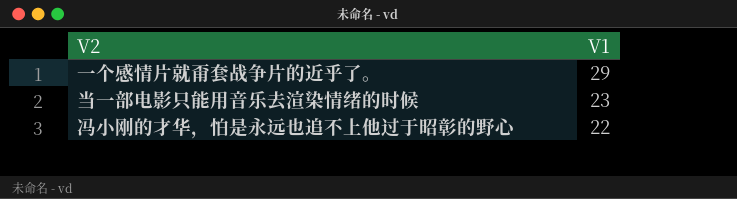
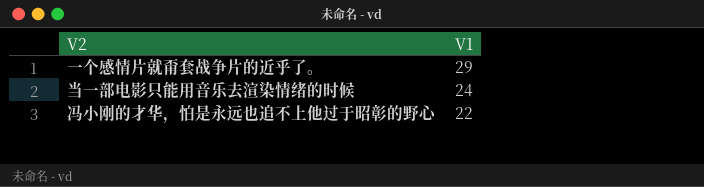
当一部电影只能用音乐去渲染情绪的时候 | V1: 23 -> 24

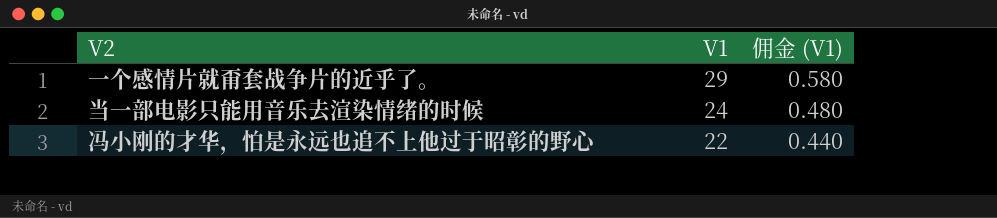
column 佣金 (V1) | formula: none -> [V1] * 0.02

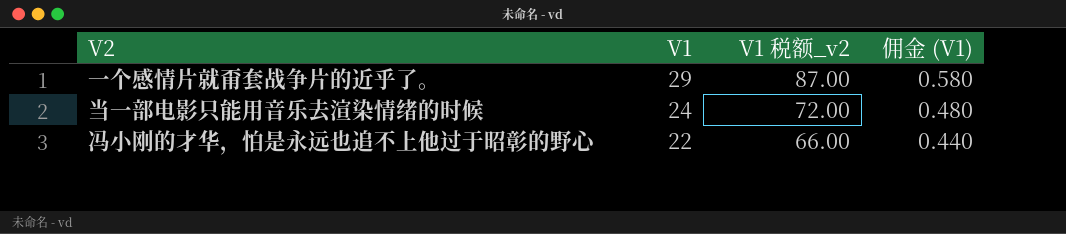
column V1 税额_v2 | formula: none -> [V1] * 3

